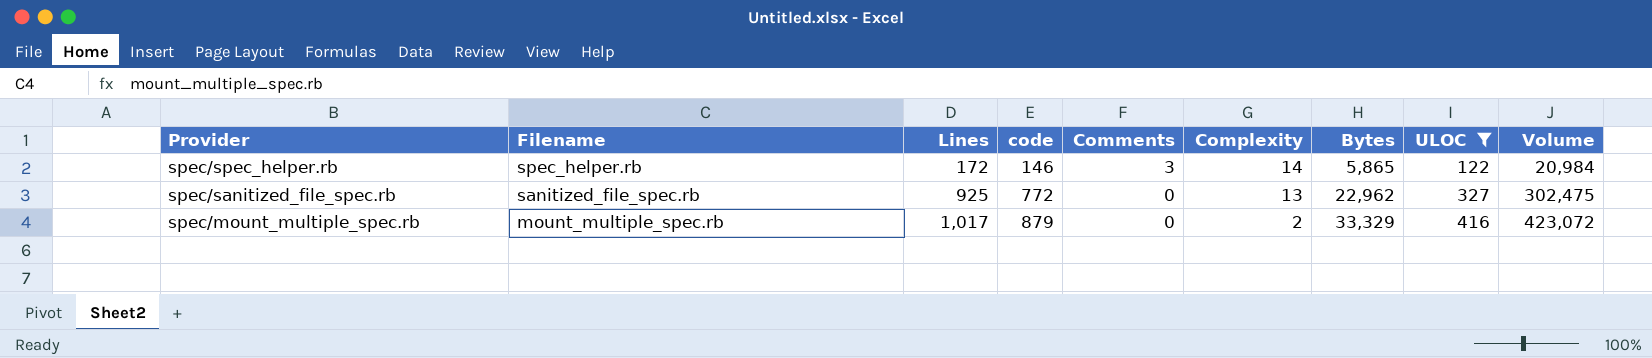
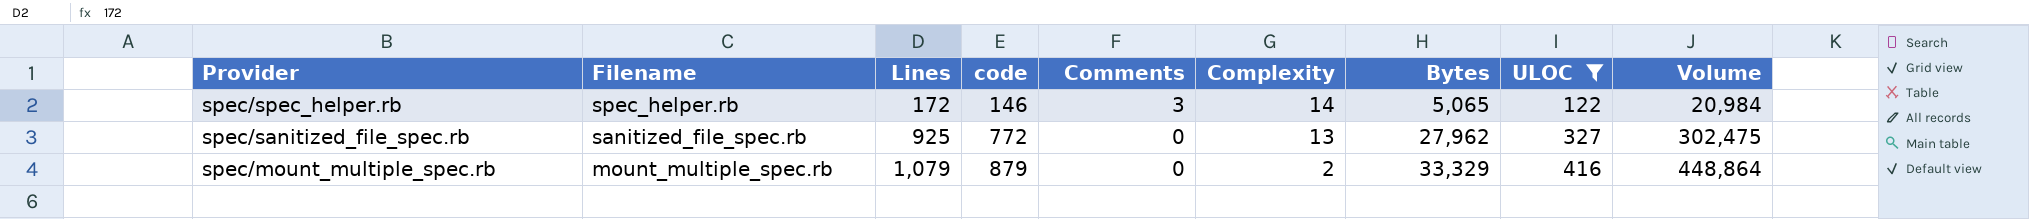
spec/spec_helper.rb | Bytes: 5,865 -> 5,065
spec/sanitized_file_spec.rb | Bytes: 22,962 -> 27,962
spec/mount_multiple_spec.rb | Lines: 1,017 -> 1,079
spec/mount_multiple_spec.rb | Volume: 423,072 -> 448,864

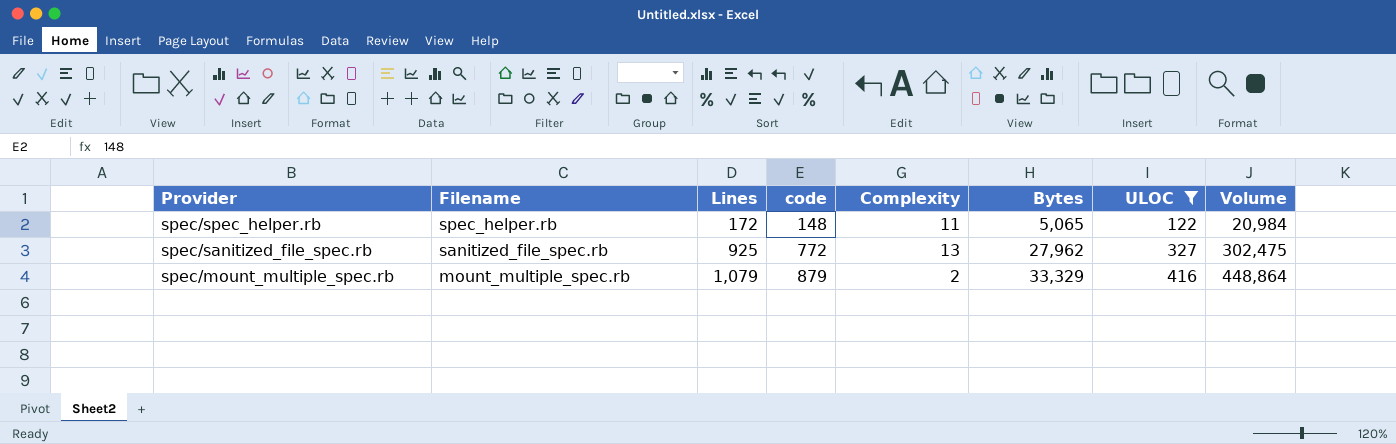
column Comments | position: 5 -> none
spec/spec_helper.rb | code: 146 -> 148
spec/spec_helper.rb | Complexity: 14 -> 11

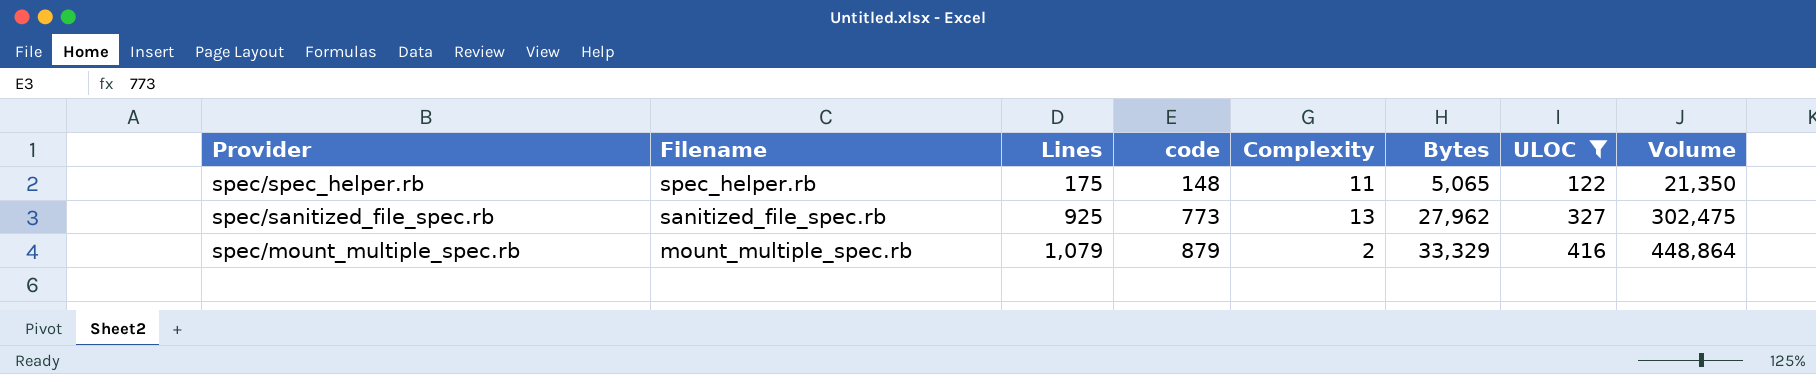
spec/spec_helper.rb | Lines: 172 -> 175
spec/spec_helper.rb | Volume: 20,984 -> 21,350
spec/sanitized_file_spec.rb | code: 772 -> 773

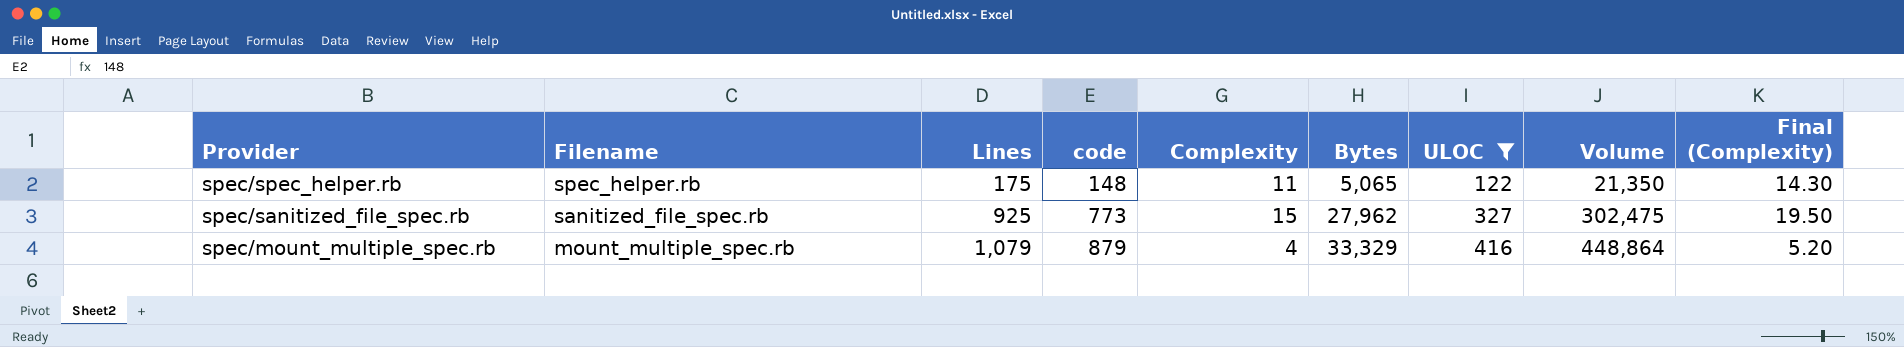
column Final (Complexity) | formula: none -> [Complexity] * 1.3
spec/sanitized_file_spec.rb | Complexity: 13 -> 15
spec/mount_multiple_spec.rb | Complexity: 2 -> 4

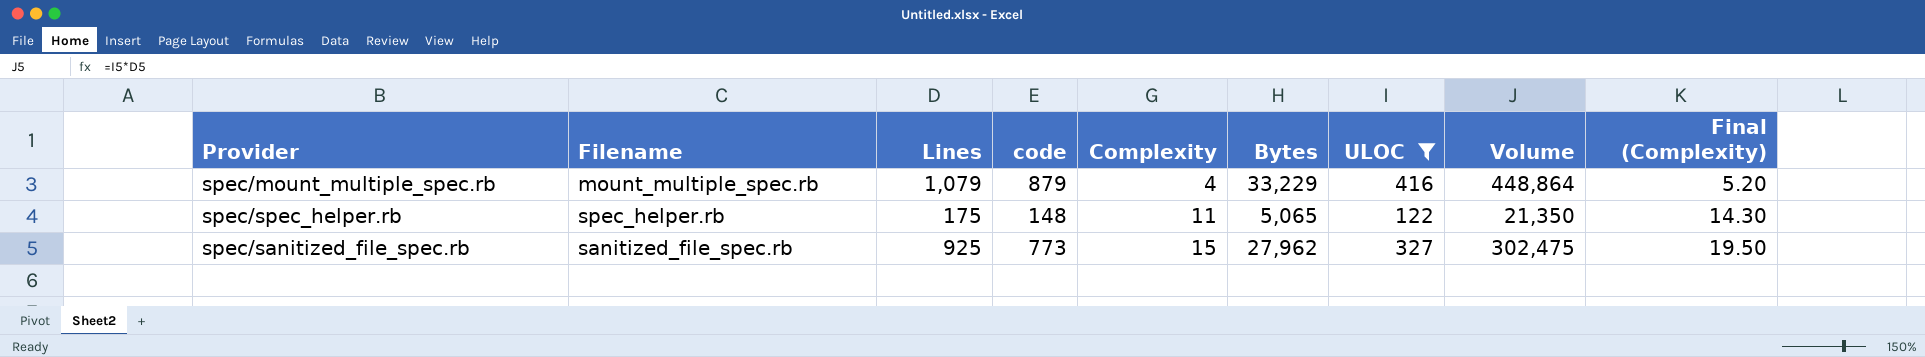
row order: Provider descending -> Complexity ascending
spec/mount_multiple_spec.rb | Bytes: 33,329 -> 33,229

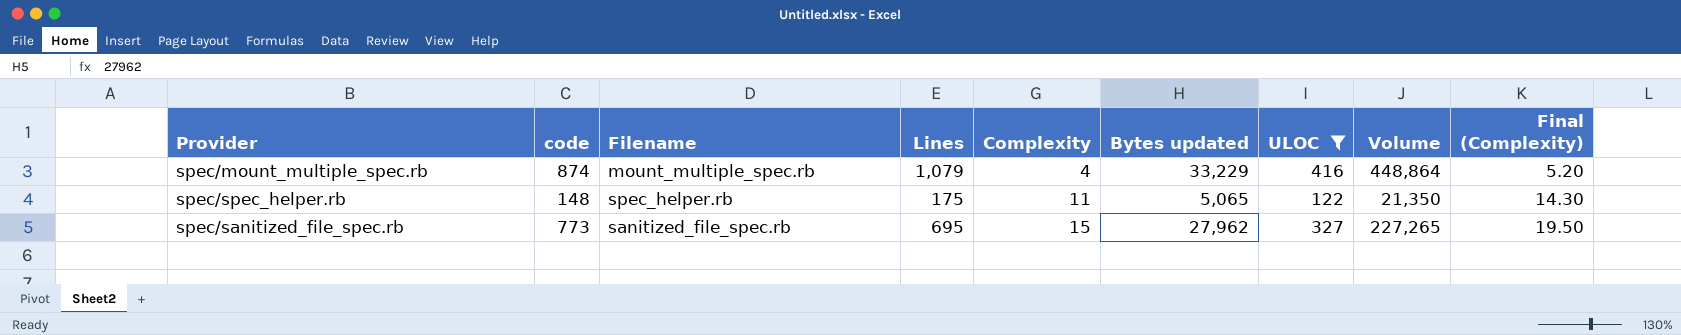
column code | position: 4 -> 2
column name: Bytes -> Bytes updated
spec/mount_multiple_spec.rb | code: 879 -> 874
spec/sanitized_file_spec.rb | Lines: 925 -> 695
spec/sanitized_file_spec.rb | Volume: 302,475 -> 227,265

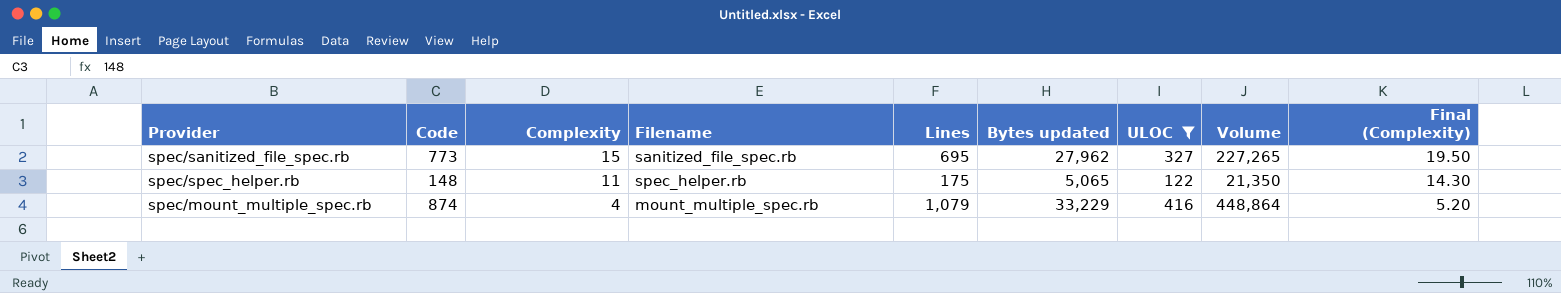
row order: Complexity ascending -> Complexity descending
column name: code -> Code
column Complexity | position: 5 -> 3

